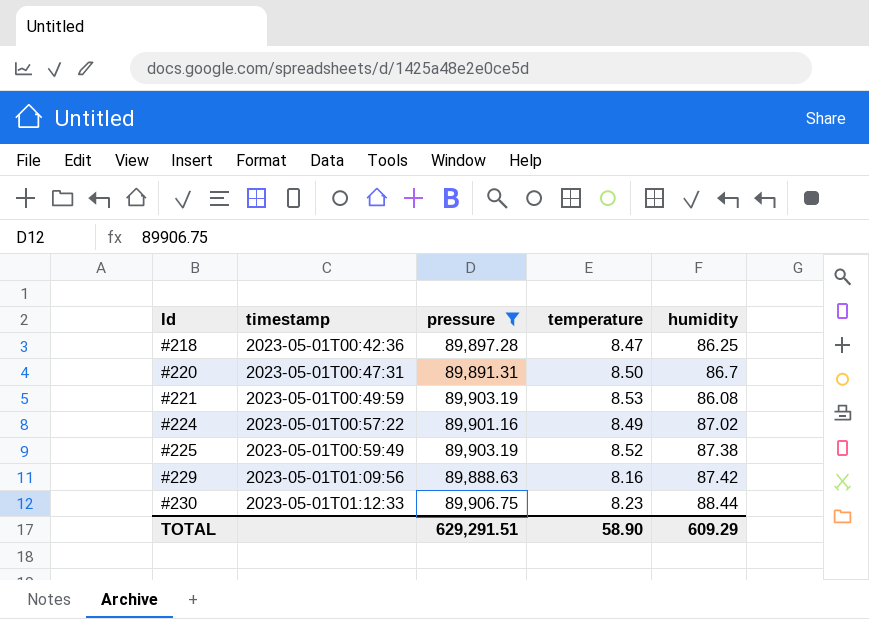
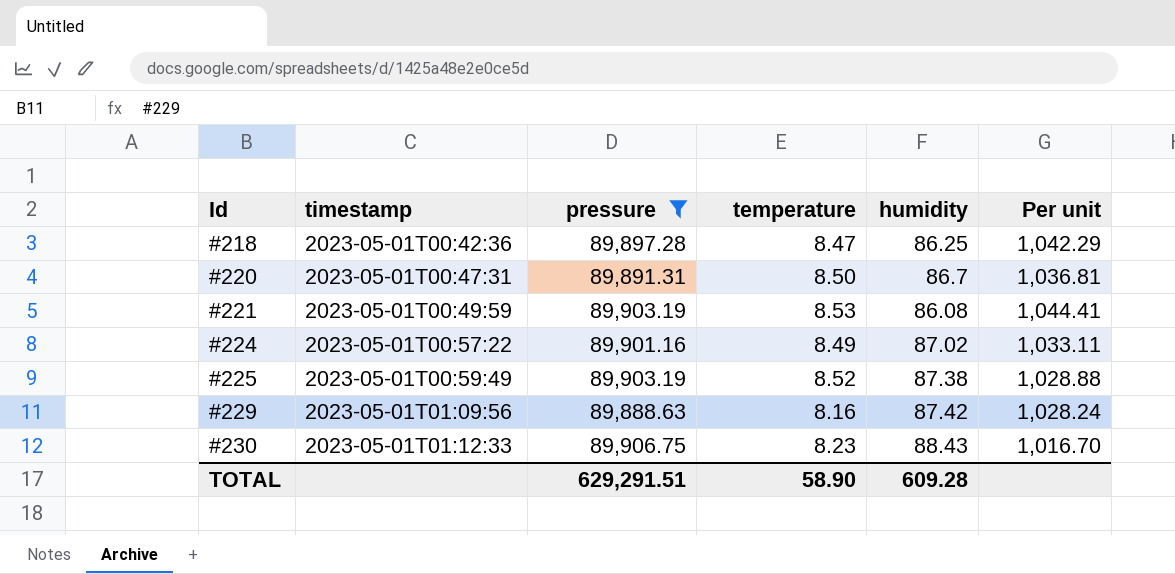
column Per unit | formula: none -> [pressure] / [humidity]
#230 | humidity: 88.44 -> 88.43
TOTAL | humidity: 609.29 -> 609.28

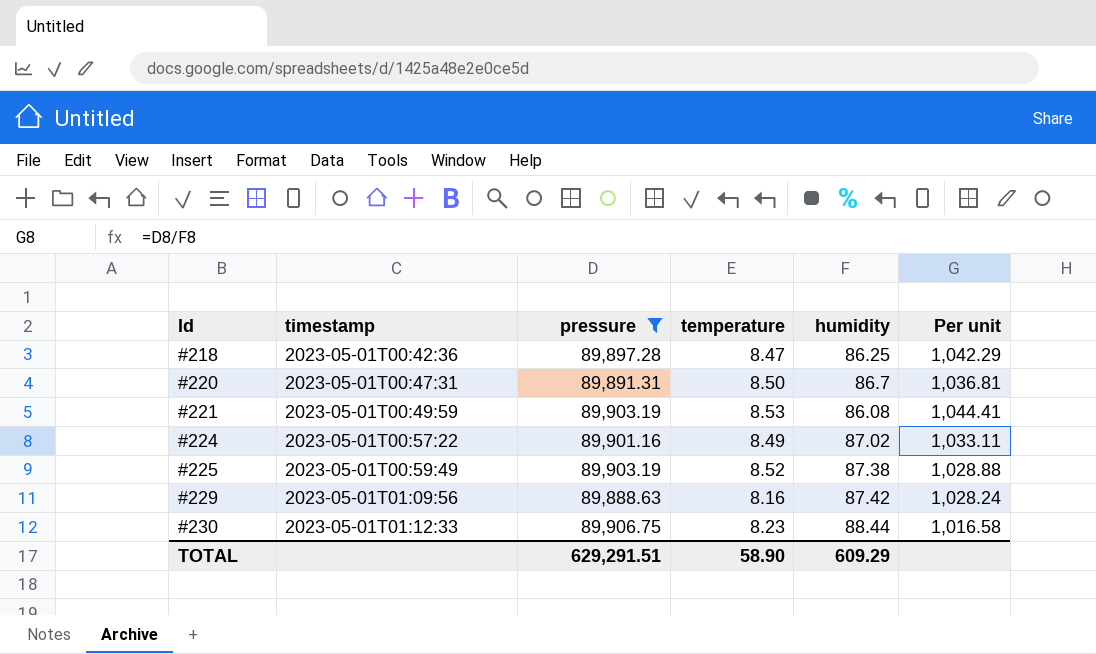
#230 | humidity: 88.43 -> 88.44
#230 | Per unit: 1,016.70 -> 1,016.58
TOTAL | humidity: 609.28 -> 609.29

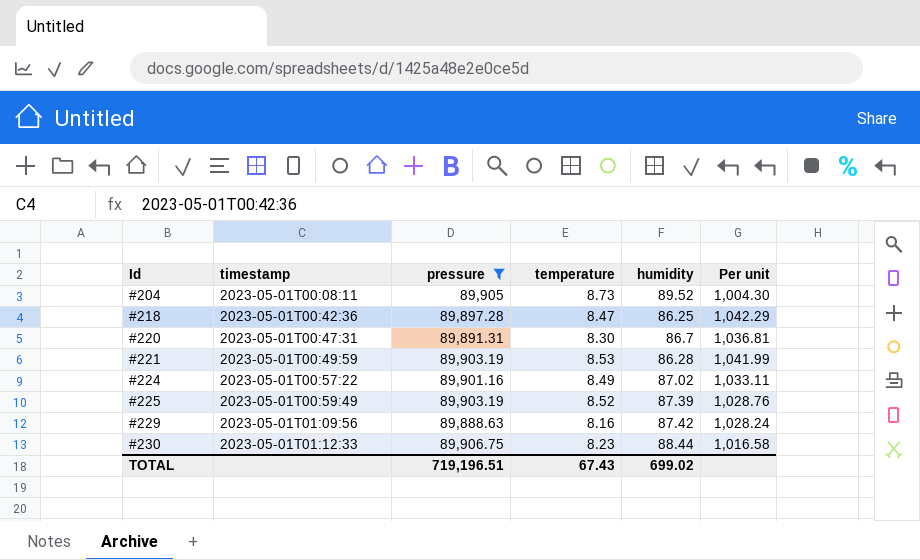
row #204: none -> 2023-05-01T00:08:11 | 89,905 | 8.73 | 89.52 | 1,004.30
#220 | temperature: 8.50 -> 8.30
#221 | humidity: 86.08 -> 86.28
#221 | Per unit: 1,044.41 -> 1,041.99
#225 | humidity: 87.38 -> 87.39
#225 | Per unit: 1,028.88 -> 1,028.76
TOTAL | pressure: 629,291.51 -> 719,196.51
TOTAL | temperature: 58.90 -> 67.43
TOTAL | humidity: 609.29 -> 699.02

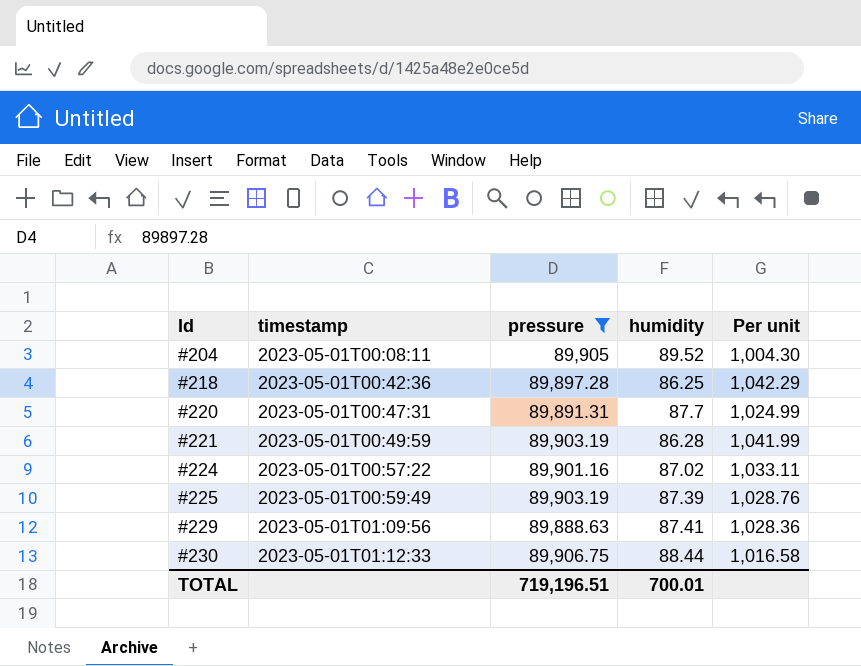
column temperature | position: 4 -> none
#220 | humidity: 86.7 -> 87.7
#220 | Per unit: 1,036.81 -> 1,024.99
#229 | humidity: 87.42 -> 87.41
#229 | Per unit: 1,028.24 -> 1,028.36
TOTAL | humidity: 699.02 -> 700.01

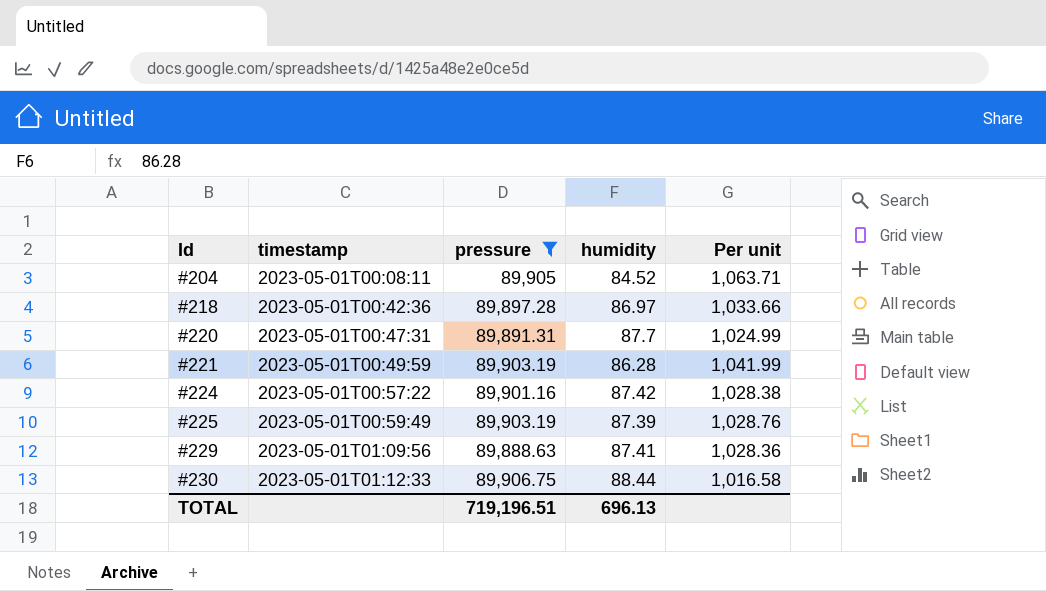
#204 | humidity: 89.52 -> 84.52
#204 | Per unit: 1,004.30 -> 1,063.71
#218 | humidity: 86.25 -> 86.97
#218 | Per unit: 1,042.29 -> 1,033.66
#224 | humidity: 87.02 -> 87.42
#224 | Per unit: 1,033.11 -> 1,028.38
TOTAL | humidity: 700.01 -> 696.13

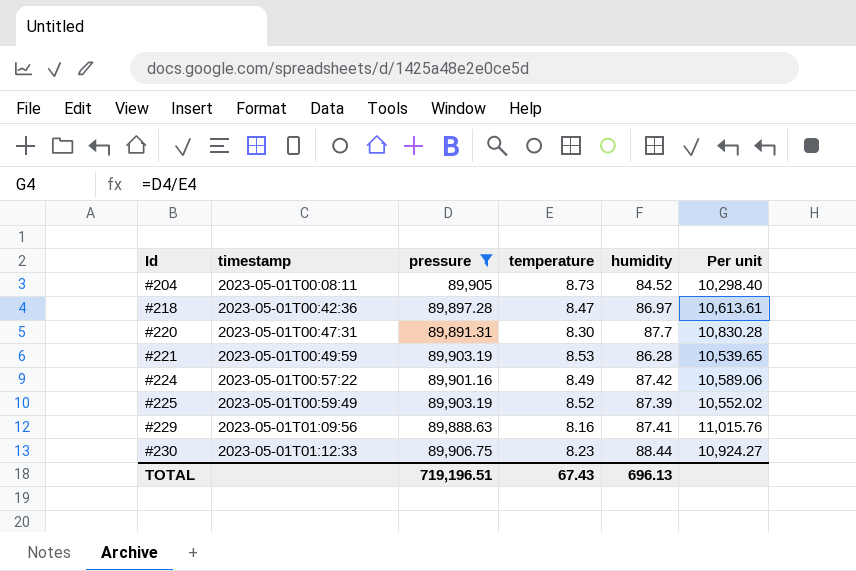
column temperature | position: none -> 4
column Per unit | formula: [pressure] / [humidity] -> [pressure] / [temperature]

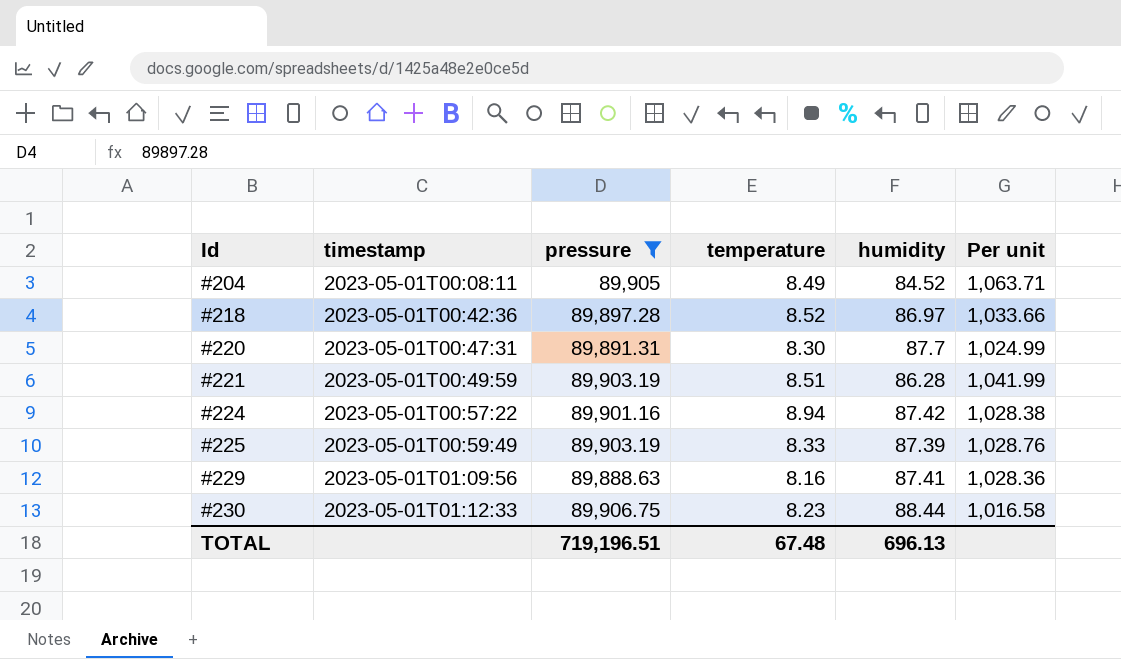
column Per unit | formula: [pressure] / [temperature] -> [pressure] / [humidity]
#204 | temperature: 8.73 -> 8.49
#218 | temperature: 8.47 -> 8.52
#221 | temperature: 8.53 -> 8.51
#224 | temperature: 8.49 -> 8.94
#225 | temperature: 8.52 -> 8.33
TOTAL | temperature: 67.43 -> 67.48

